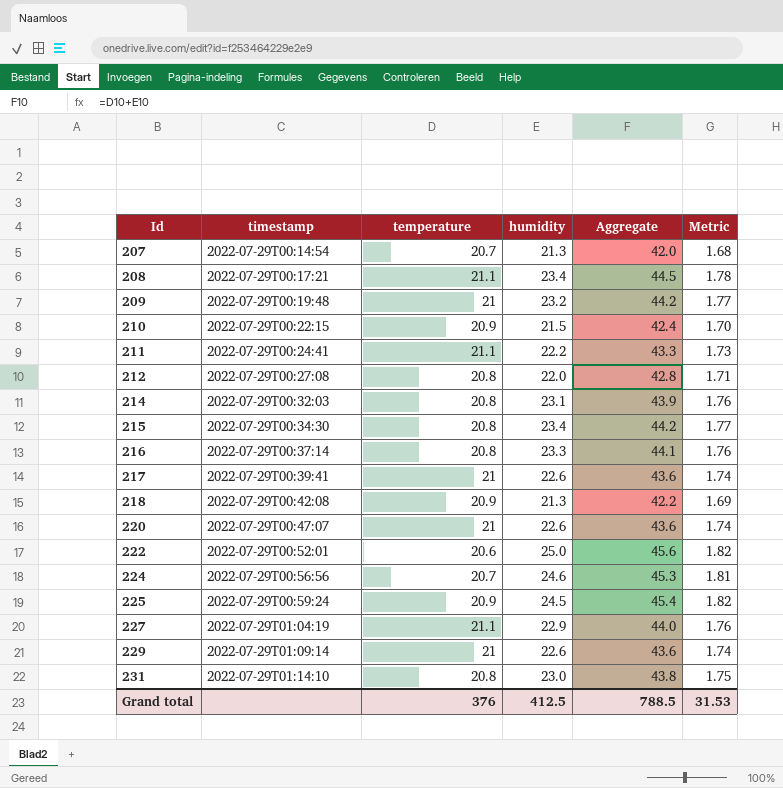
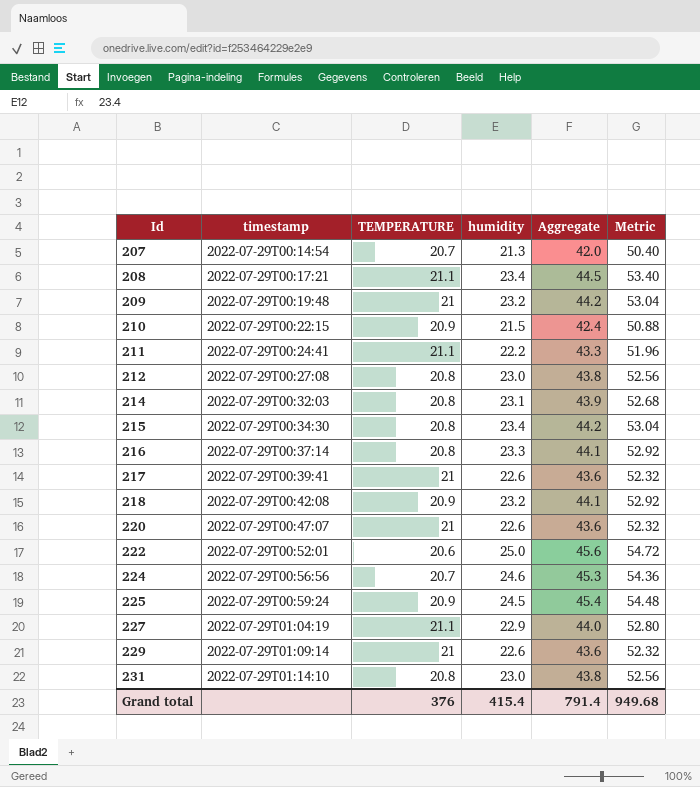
column name: temperature -> TEMPERATURE
column Metric | formula: [Aggregate] * 0.04 -> [Aggregate] * 1.2
212 | humidity: 22.0 -> 23.0
212 | Aggregate: 42.8 -> 43.8
218 | humidity: 21.3 -> 23.2
218 | Aggregate: 42.2 -> 44.1
Grand total | humidity: 412.5 -> 415.4
Grand total | Aggregate: 788.5 -> 791.4
Grand total | Metric: 31.53 -> 949.68

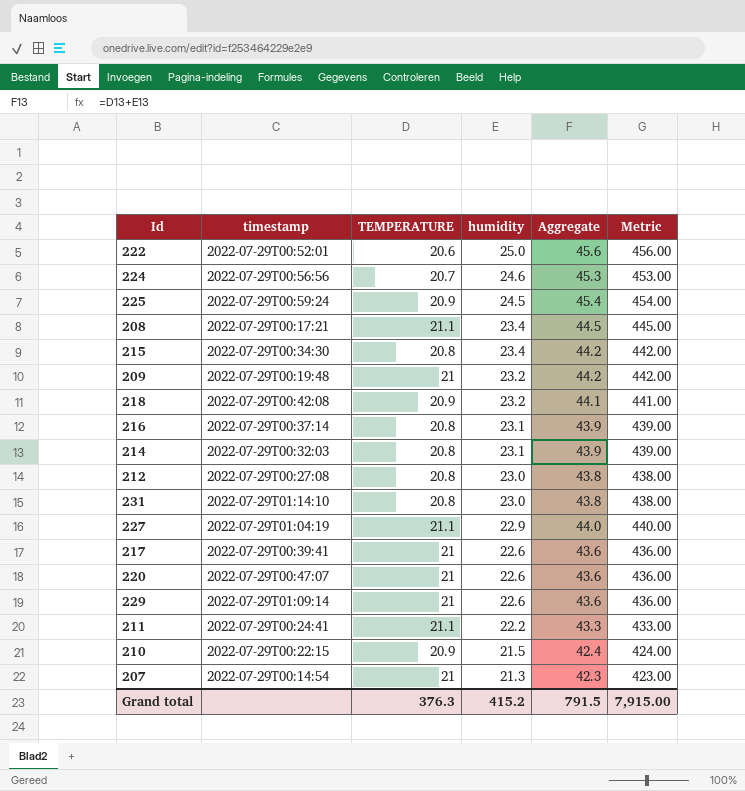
row order: Id ascending -> humidity descending
column Metric | formula: [Aggregate] * 1.2 -> [Aggregate] * 10
216 | humidity: 23.3 -> 23.1
216 | Aggregate: 44.1 -> 43.9
207 | TEMPERATURE: 20.7 -> 21
207 | Aggregate: 42.0 -> 42.3
Grand total | TEMPERATURE: 376 -> 376.3
Grand total | humidity: 415.4 -> 415.2
Grand total | Aggregate: 791.4 -> 791.5
Grand total | Metric: 949.68 -> 7,915.00

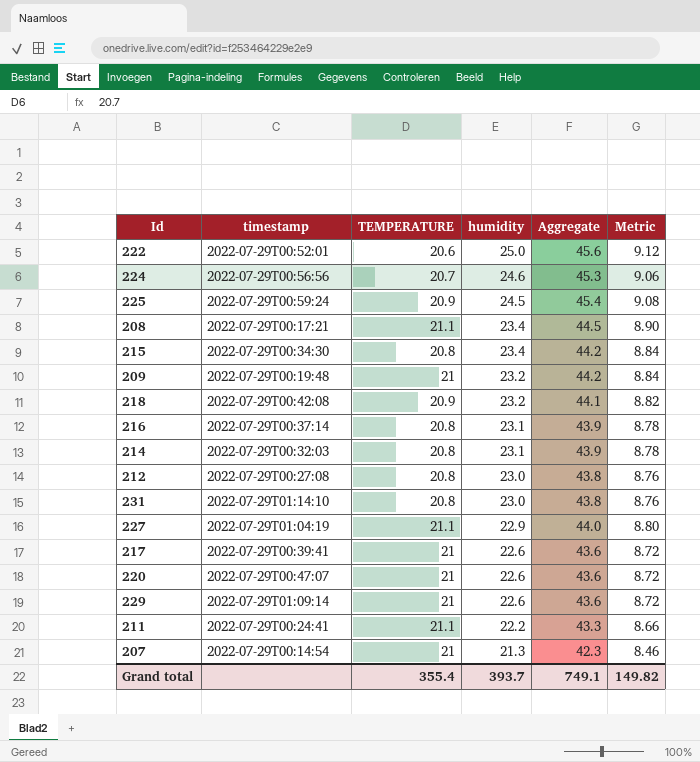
column Metric | formula: [Aggregate] * 10 -> [Aggregate] * 0.2
row 210: 2022-07-29T00:22:15 | 20.9 | 21.5 | 42.4 | 424.00 -> none
Grand total | TEMPERATURE: 376.3 -> 355.4
Grand total | humidity: 415.2 -> 393.7
Grand total | Aggregate: 791.5 -> 749.1
Grand total | Metric: 7,915.00 -> 149.82

